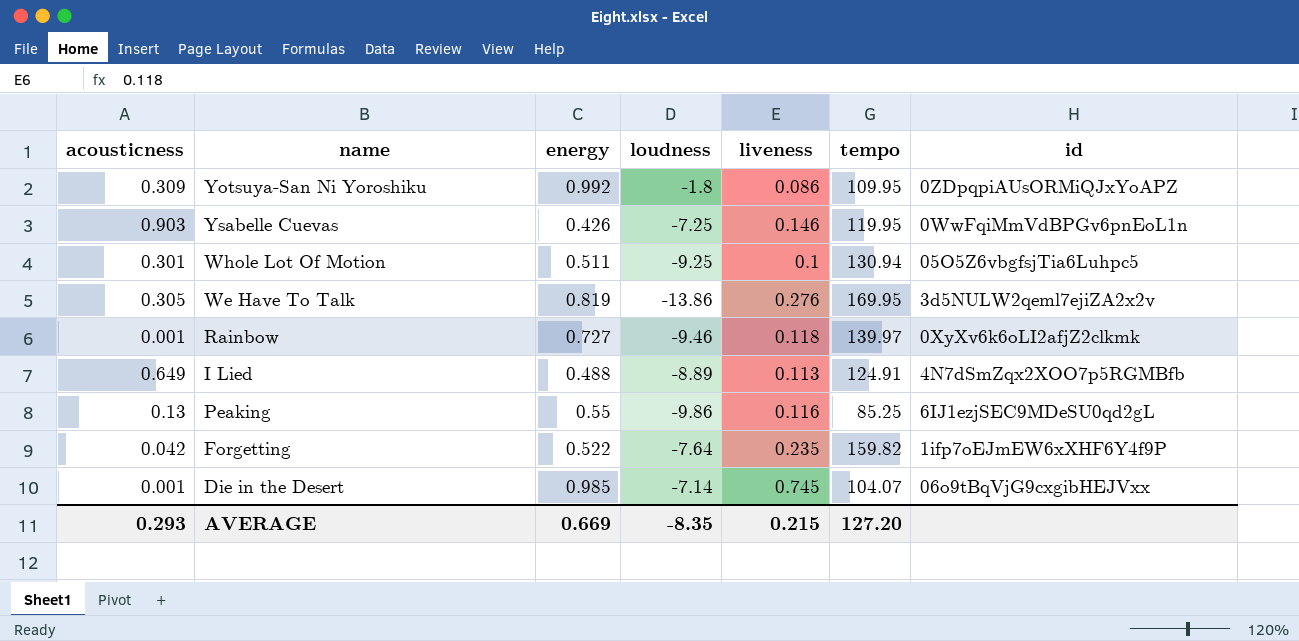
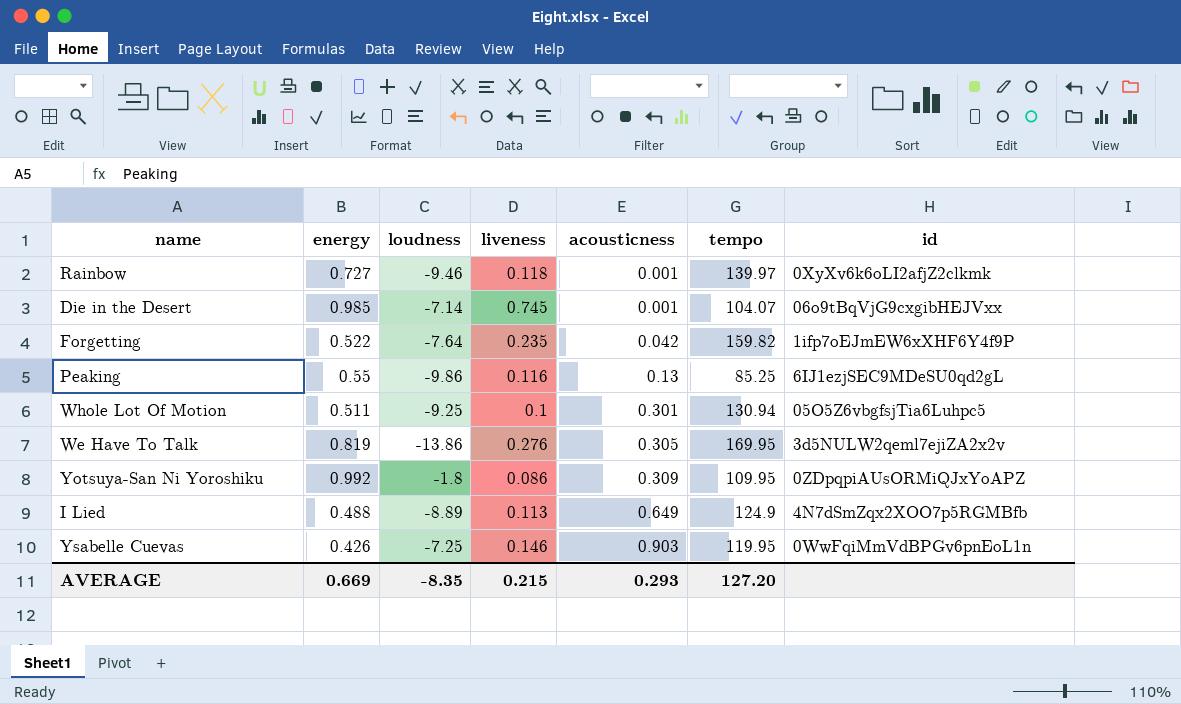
row order: none -> acousticness ascending
column acousticness | position: 1 -> 5
I Lied | tempo: 124.91 -> 124.9

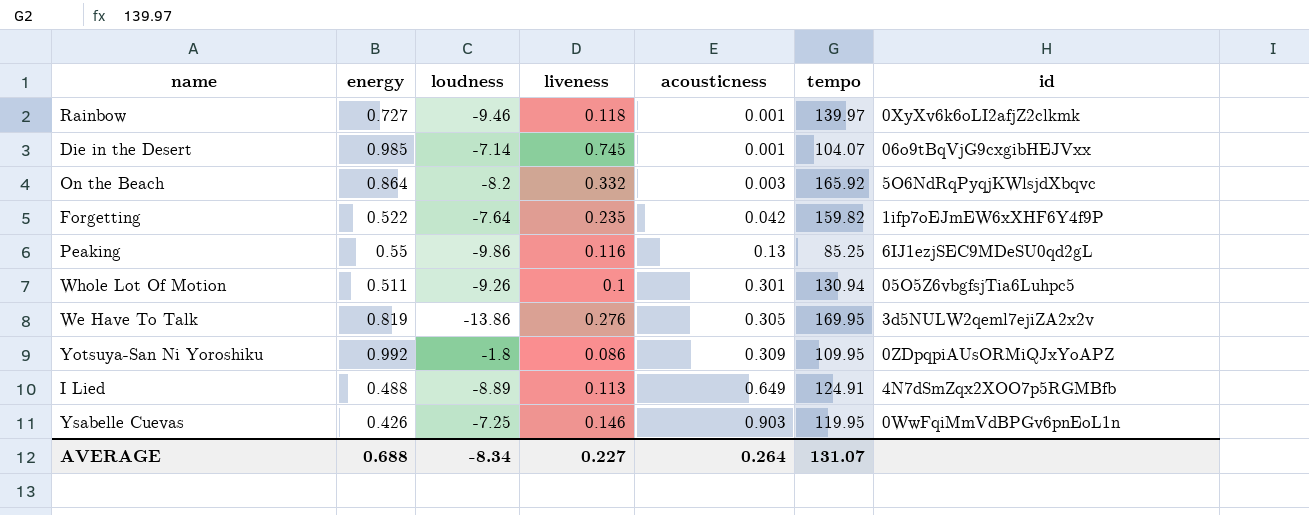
row On the Beach: none -> 0.864 | -8.2 | 0.332 | 0.003 | 165.92 | 5O6NdRqPyqjKWlsjdXbqvc
Whole Lot Of Motion | loudness: -9.25 -> -9.26
I Lied | tempo: 124.9 -> 124.91
AVERAGE | energy: 0.669 -> 0.688
AVERAGE | loudness: -8.35 -> -8.34
AVERAGE | liveness: 0.215 -> 0.227
AVERAGE | acousticness: 0.293 -> 0.264
AVERAGE | tempo: 127.20 -> 131.07

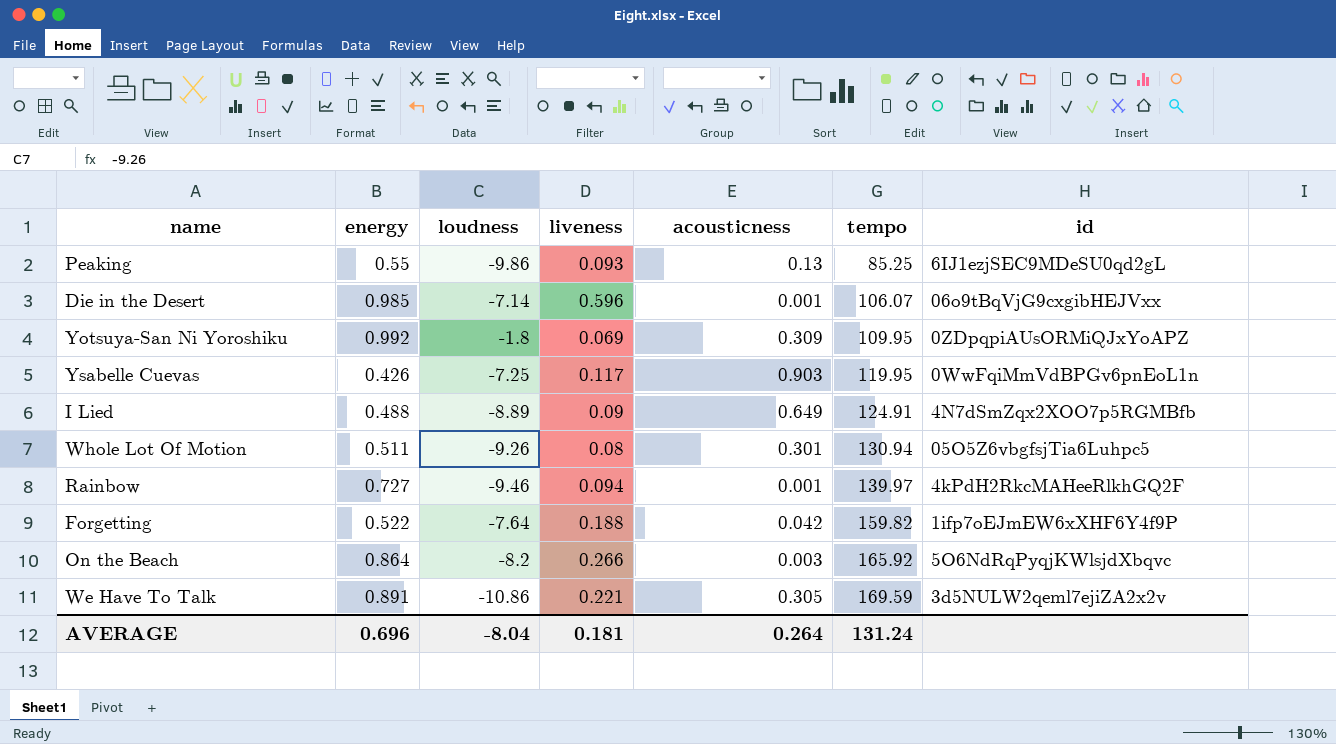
row order: acousticness ascending -> tempo ascending
Peaking | liveness: 0.116 -> 0.093
Die in the Desert | liveness: 0.745 -> 0.596
Die in the Desert | tempo: 104.07 -> 106.07
Yotsuya-San Ni Yoroshiku | liveness: 0.086 -> 0.069
Ysabelle Cuevas | liveness: 0.146 -> 0.117
I Lied | liveness: 0.113 -> 0.09
Whole Lot Of Motion | liveness: 0.1 -> 0.08
Rainbow | liveness: 0.118 -> 0.094
Rainbow | id: 0XyXv6k6oLI2afjZ2clkmk -> 4kPdH2RkcMAHeeRlkhGQ2F
Forgetting | liveness: 0.235 -> 0.188
On the Beach | liveness: 0.332 -> 0.266
We Have To Talk | energy: 0.819 -> 0.891
We Have To Talk | loudness: -13.86 -> -10.86
We Have To Talk | liveness: 0.276 -> 0.221
We Have To Talk | tempo: 169.95 -> 169.59
AVERAGE | energy: 0.688 -> 0.696
AVERAGE | loudness: -8.34 -> -8.04
AVERAGE | liveness: 0.227 -> 0.181
AVERAGE | tempo: 131.07 -> 131.24

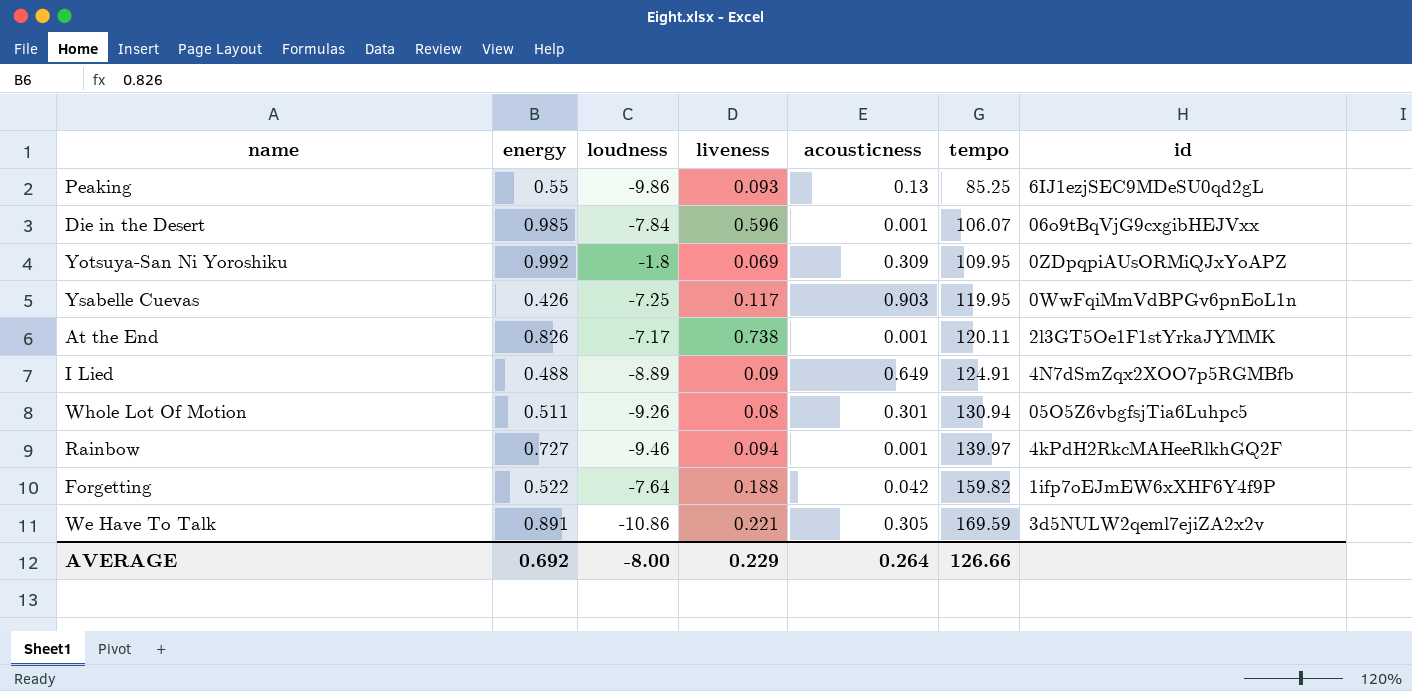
row On the Beach: 0.864 | -8.2 | 0.266 | 0.003 | 165.92 | 5O6NdRqPyqjKWlsjdXbqvc -> none
Die in the Desert | loudness: -7.14 -> -7.84
row At the End: none -> 0.826 | -7.17 | 0.738 | 0.001 | 120.11 | 2l3GT5Oe1F1stYrkaJYMMK
AVERAGE | energy: 0.696 -> 0.692
AVERAGE | loudness: -8.04 -> -8.00
AVERAGE | liveness: 0.181 -> 0.229
AVERAGE | tempo: 131.24 -> 126.66

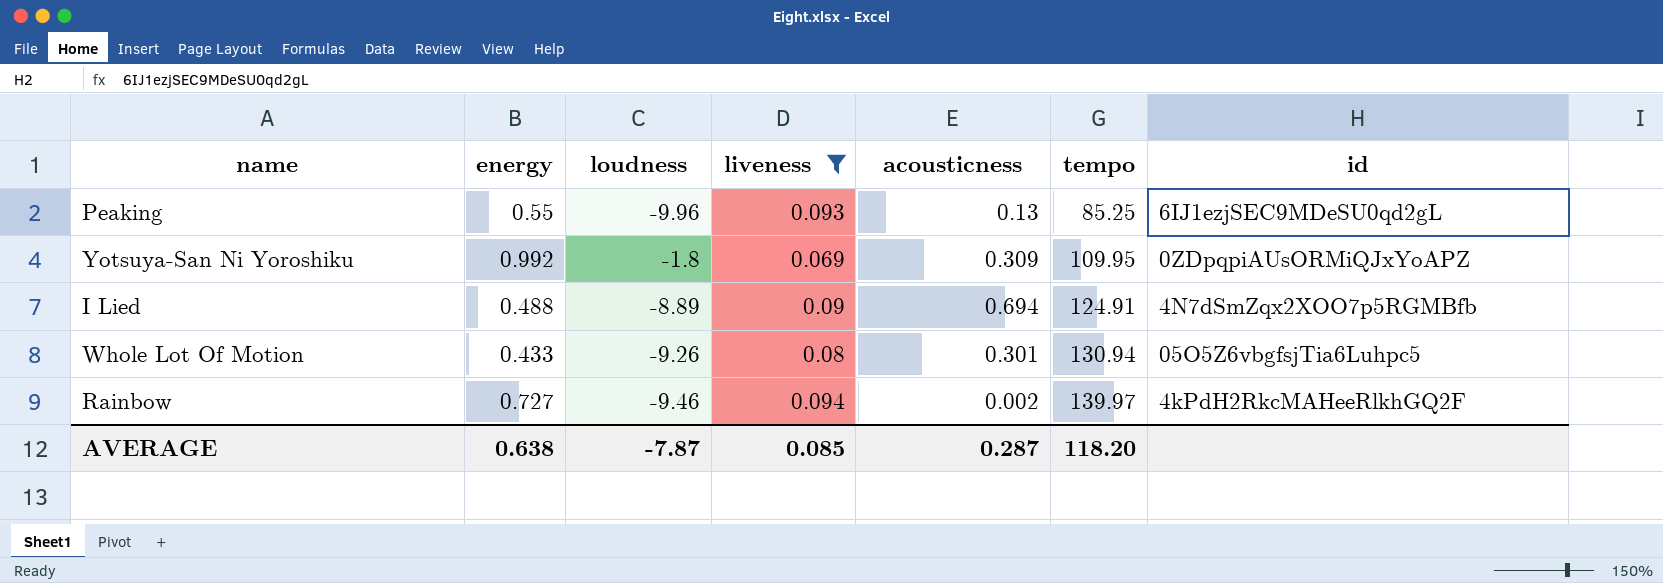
filter: none -> liveness <= 0.094
Peaking | loudness: -9.86 -> -9.96
I Lied | acousticness: 0.649 -> 0.694
Whole Lot Of Motion | energy: 0.511 -> 0.433
Rainbow | acousticness: 0.001 -> 0.002
AVERAGE | energy: 0.692 -> 0.638
AVERAGE | loudness: -8.00 -> -7.87
AVERAGE | liveness: 0.229 -> 0.085
AVERAGE | acousticness: 0.264 -> 0.287
AVERAGE | tempo: 126.66 -> 118.20

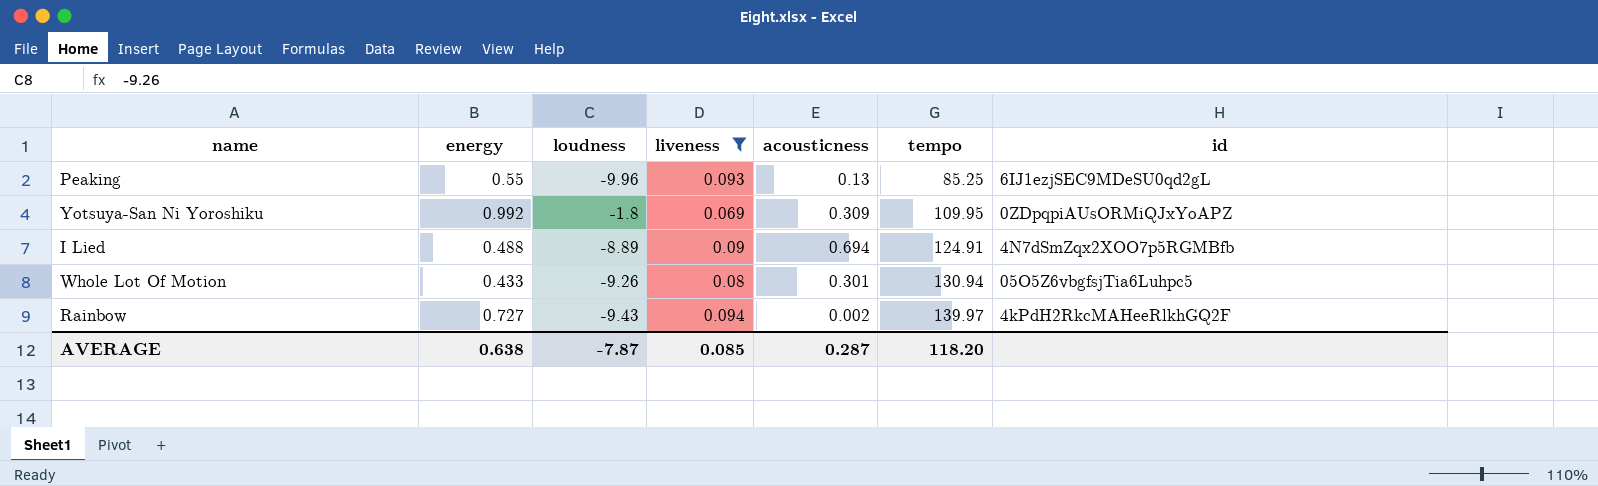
Rainbow | loudness: -9.46 -> -9.43

